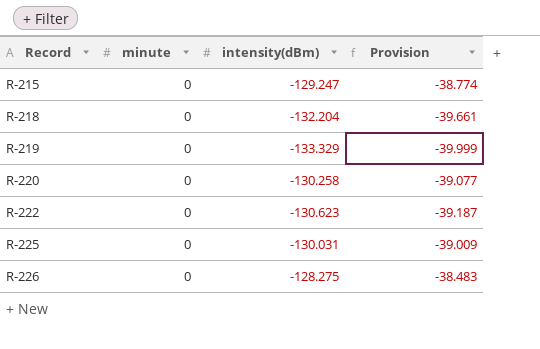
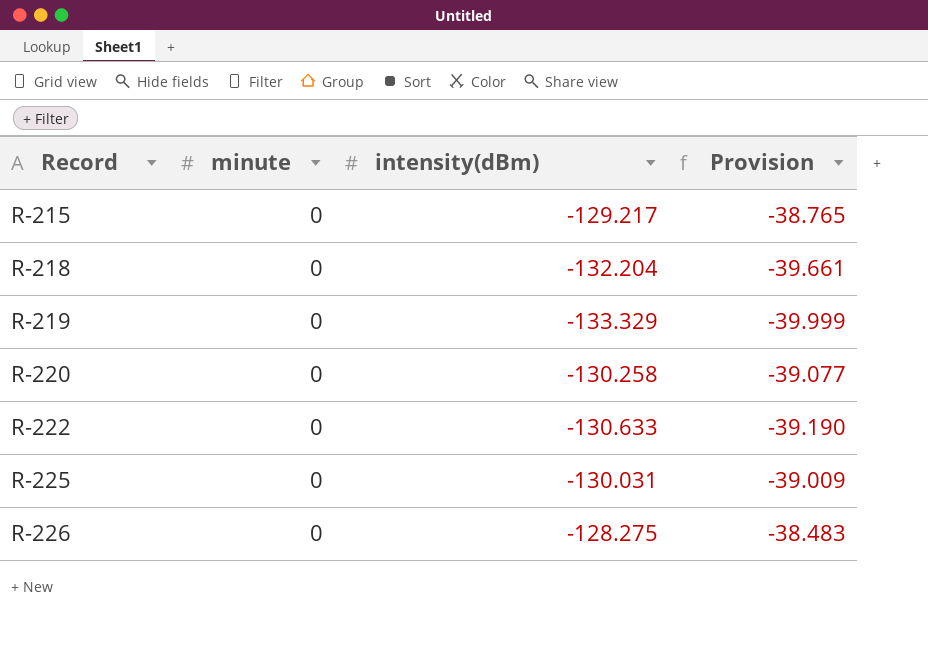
R-215 | intensity(dBm): -129.247 -> -129.217
R-215 | Provision: -38.774 -> -38.765
R-222 | intensity(dBm): -130.623 -> -130.633
R-222 | Provision: -39.187 -> -39.190

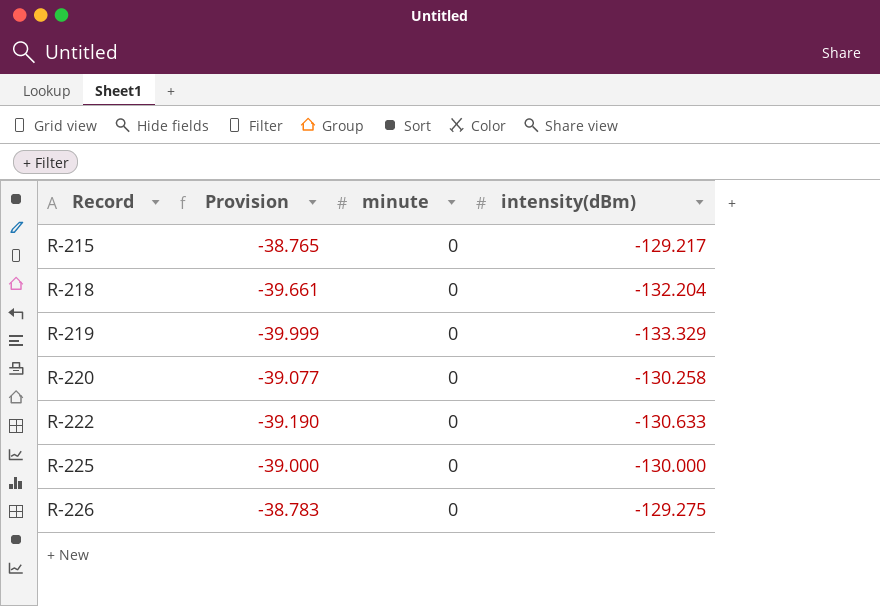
column Provision | position: 4 -> 2
R-225 | Provision: -39.009 -> -39.000
R-225 | intensity(dBm): -130.031 -> -130.000
R-226 | Provision: -38.483 -> -38.783
R-226 | intensity(dBm): -128.275 -> -129.275

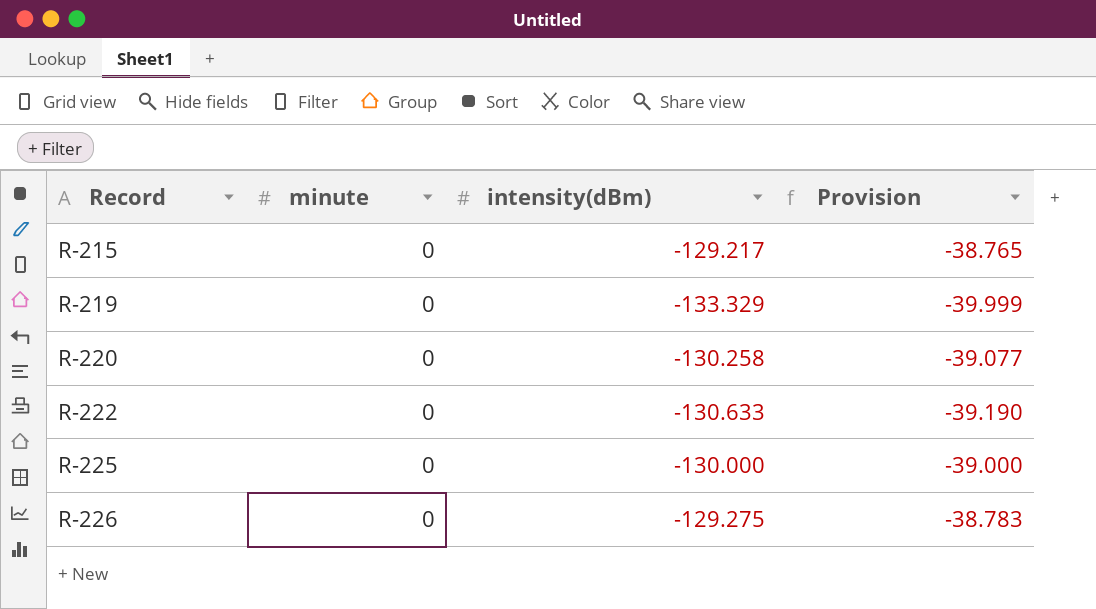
column Provision | position: 2 -> 4
row R-218: -39.661 | 0 | -132.204 -> none

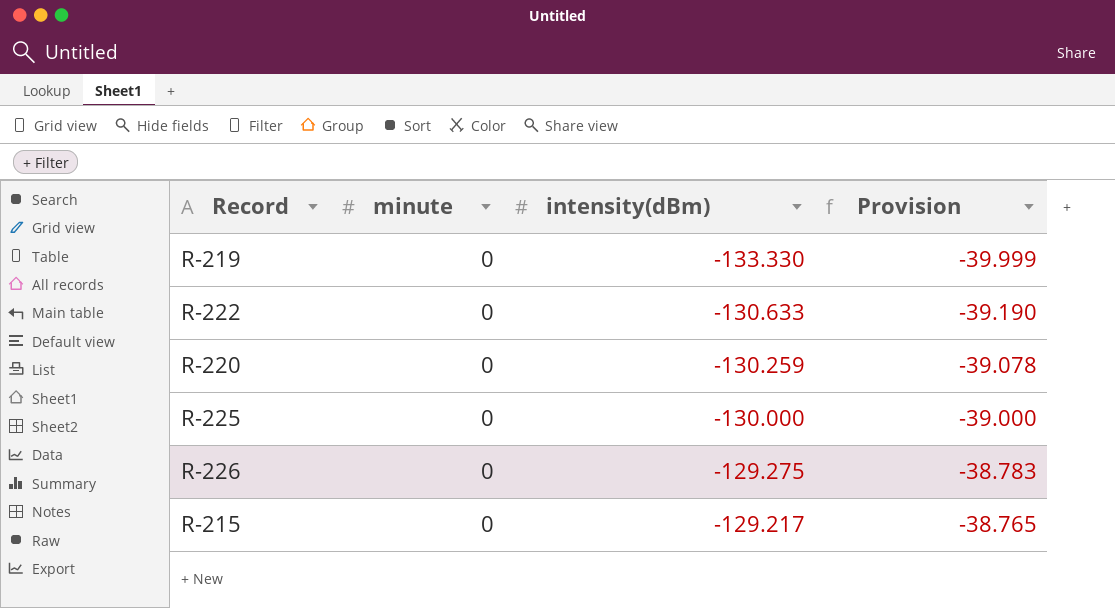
row order: Record ascending -> intensity(dBm) ascending
R-219 | intensity(dBm): -133.329 -> -133.330
R-220 | intensity(dBm): -130.258 -> -130.259
R-220 | Provision: -39.077 -> -39.078

